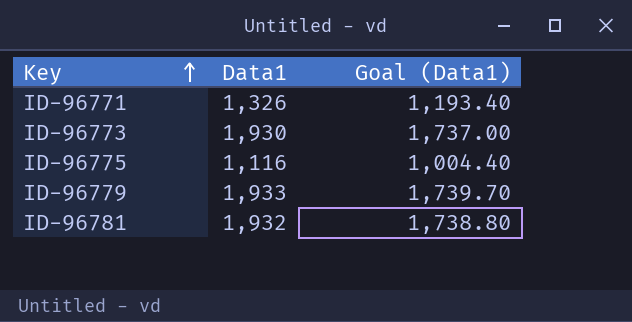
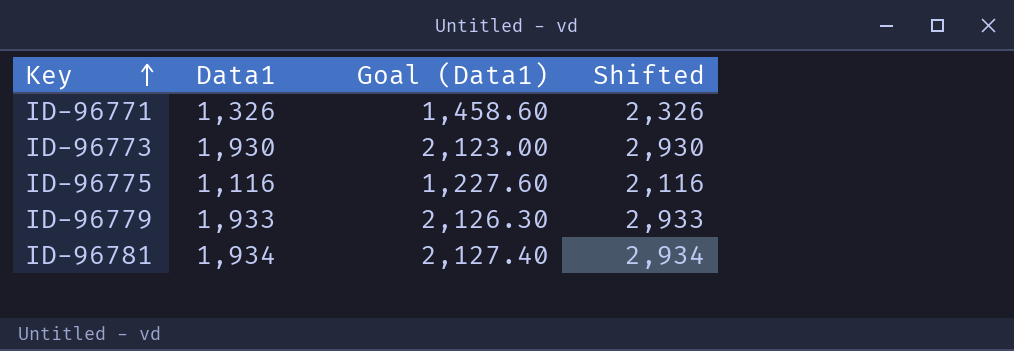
column Goal (Data1) | formula: [Data1] * 0.9 -> [Data1] * 1.1
column Shifted | formula: none -> [Data1] + 1000
ID-96781 | Data1: 1,932 -> 1,934

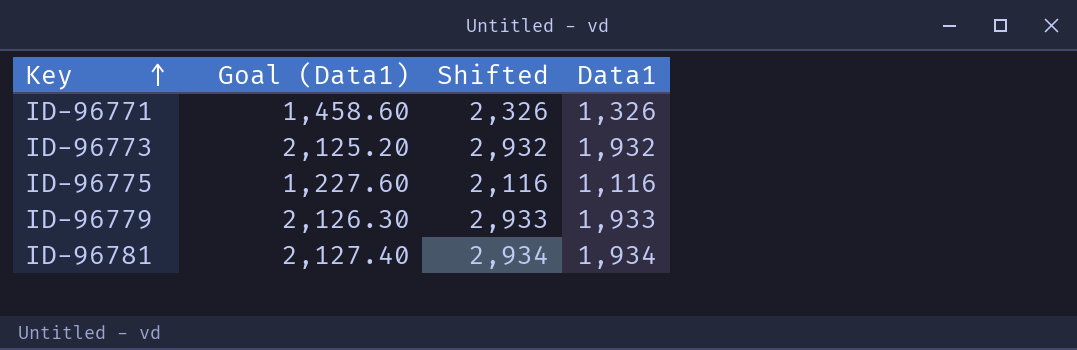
column Data1 | position: 2 -> 4
ID-96773 | Goal (Data1): 2,123.00 -> 2,125.20
ID-96773 | Shifted: 2,930 -> 2,932
ID-96773 | Data1: 1,930 -> 1,932

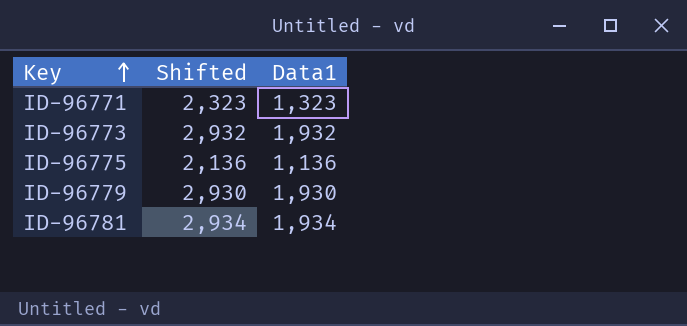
column Goal (Data1) | formula: [Data1] * 1.1 -> none
ID-96771 | Shifted: 2,326 -> 2,323
ID-96771 | Data1: 1,326 -> 1,323
ID-96775 | Shifted: 2,116 -> 2,136
ID-96775 | Data1: 1,116 -> 1,136
ID-96779 | Shifted: 2,933 -> 2,930
ID-96779 | Data1: 1,933 -> 1,930

